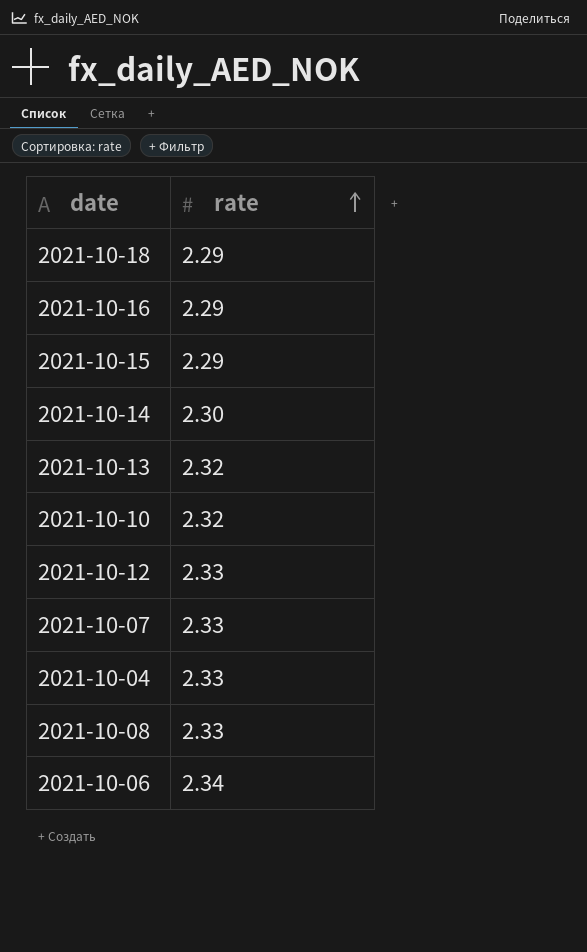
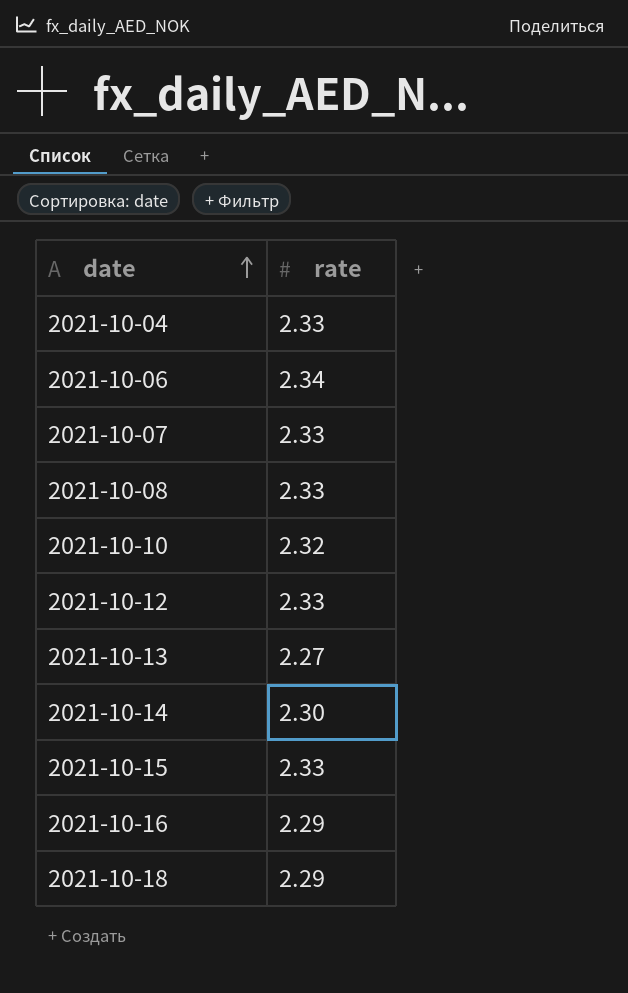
row order: rate ascending -> date ascending
2021-10-13 | rate: 2.32 -> 2.27
2021-10-15 | rate: 2.29 -> 2.33

